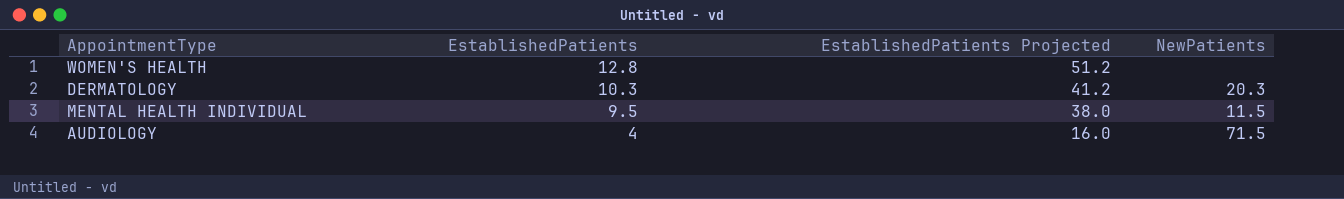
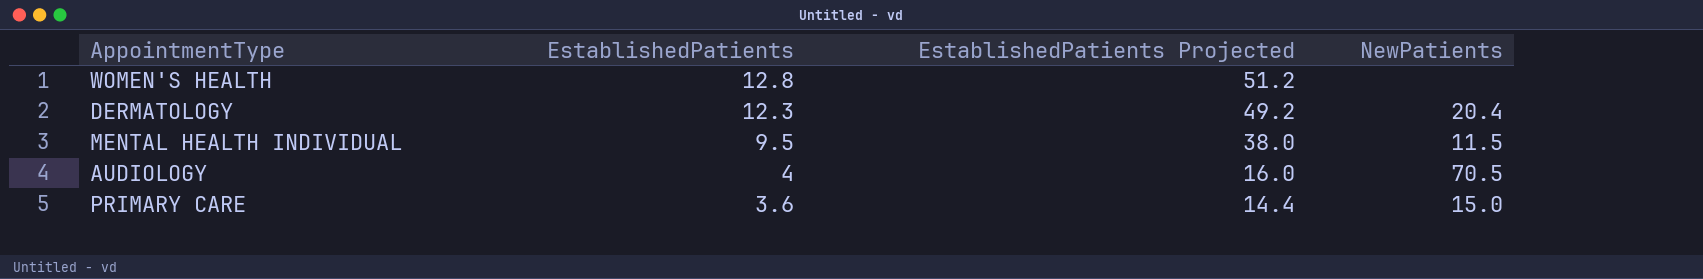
DERMATOLOGY | EstablishedPatients: 10.3 -> 12.3
DERMATOLOGY | EstablishedPatients Projected: 41.2 -> 49.2
DERMATOLOGY | NewPatients: 20.3 -> 20.4
AUDIOLOGY | NewPatients: 71.5 -> 70.5
row PRIMARY CARE: none -> 3.6 | 14.4 | 15.0

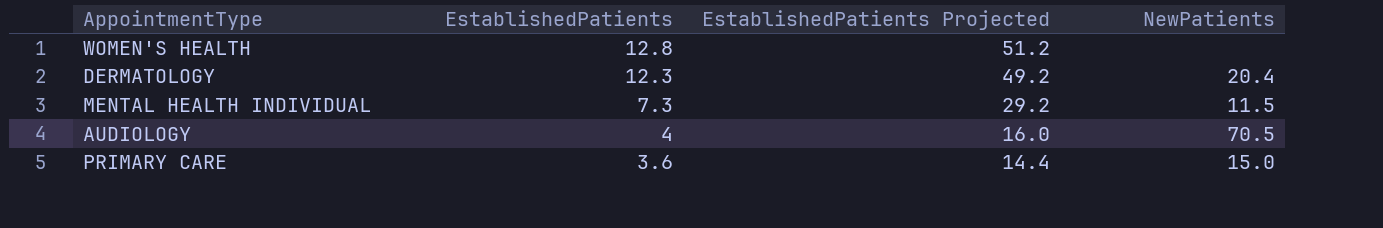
MENTAL HEALTH INDIVIDUAL | EstablishedPatients: 9.5 -> 7.3
MENTAL HEALTH INDIVIDUAL | EstablishedPatients Projected: 38.0 -> 29.2

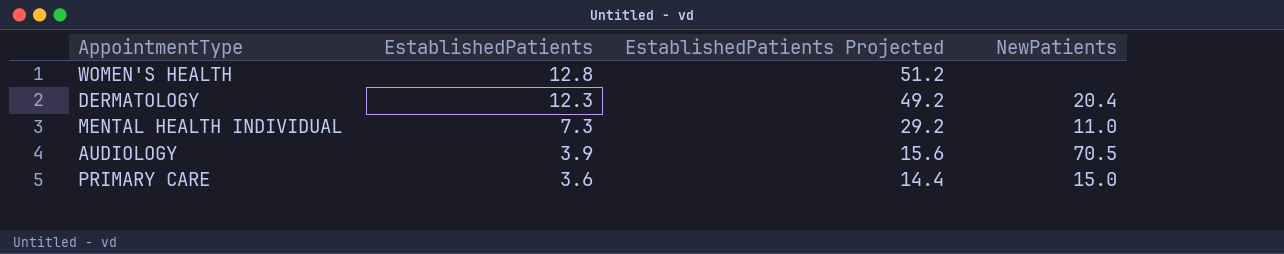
MENTAL HEALTH INDIVIDUAL | NewPatients: 11.5 -> 11.0
AUDIOLOGY | EstablishedPatients: 4 -> 3.9
AUDIOLOGY | EstablishedPatients Projected: 16.0 -> 15.6

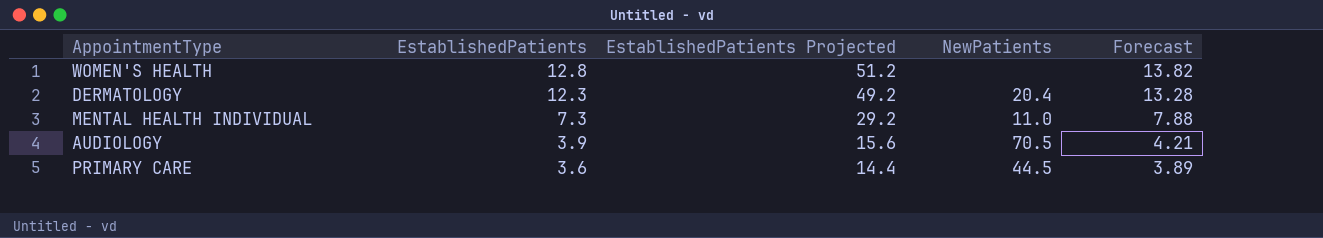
column Forecast | formula: none -> [EstablishedPatients] * 1.08
PRIMARY CARE | NewPatients: 15.0 -> 44.5

